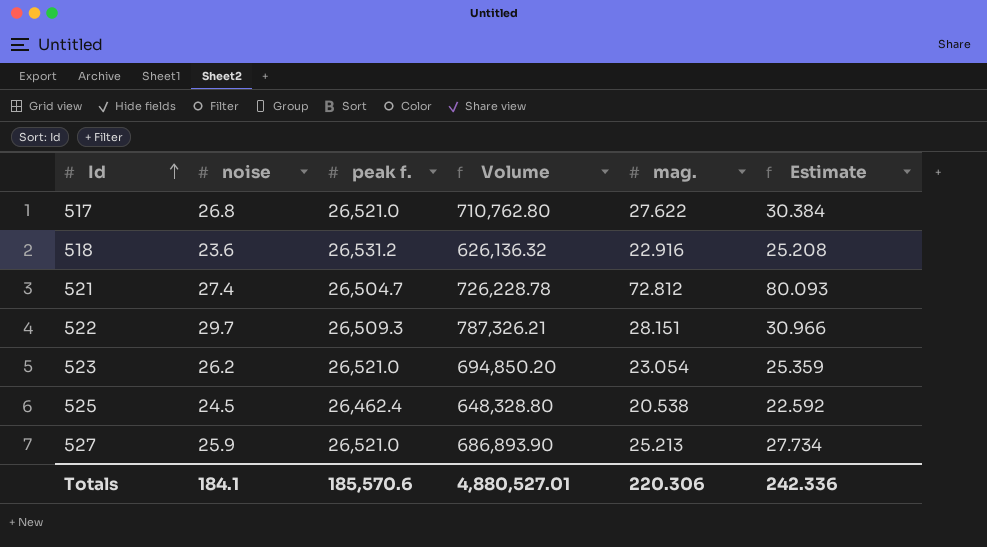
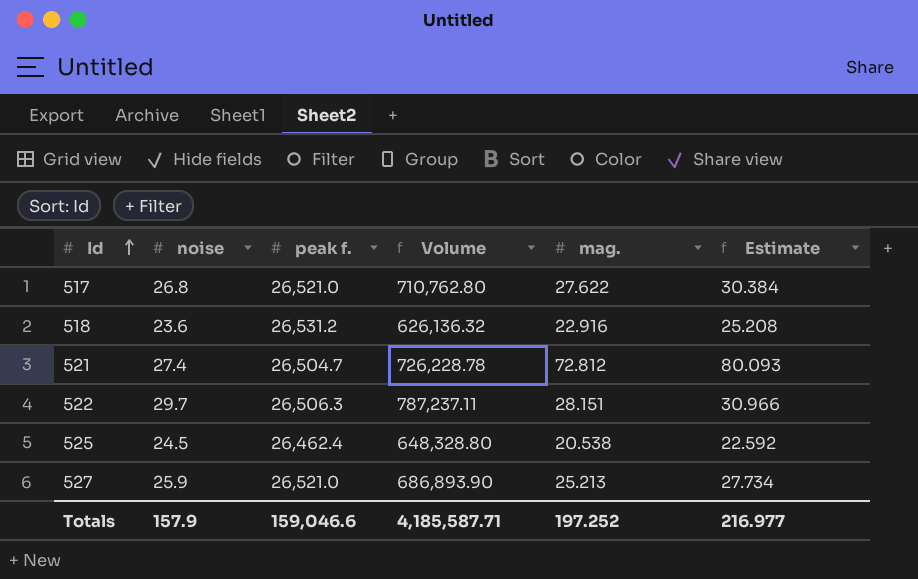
row 523: 26.2 | 26,521.0 | 694,850.20 | 23.054 | 25.359 -> none
522 | peak f.: 26,509.3 -> 26,506.3
522 | Volume: 787,326.21 -> 787,237.11
Totals | noise: 184.1 -> 157.9
Totals | peak f.: 185,570.6 -> 159,046.6
Totals | Volume: 4,880,527.01 -> 4,185,587.71
Totals | mag.: 220.306 -> 197.252
Totals | Estimate: 242.336 -> 216.977

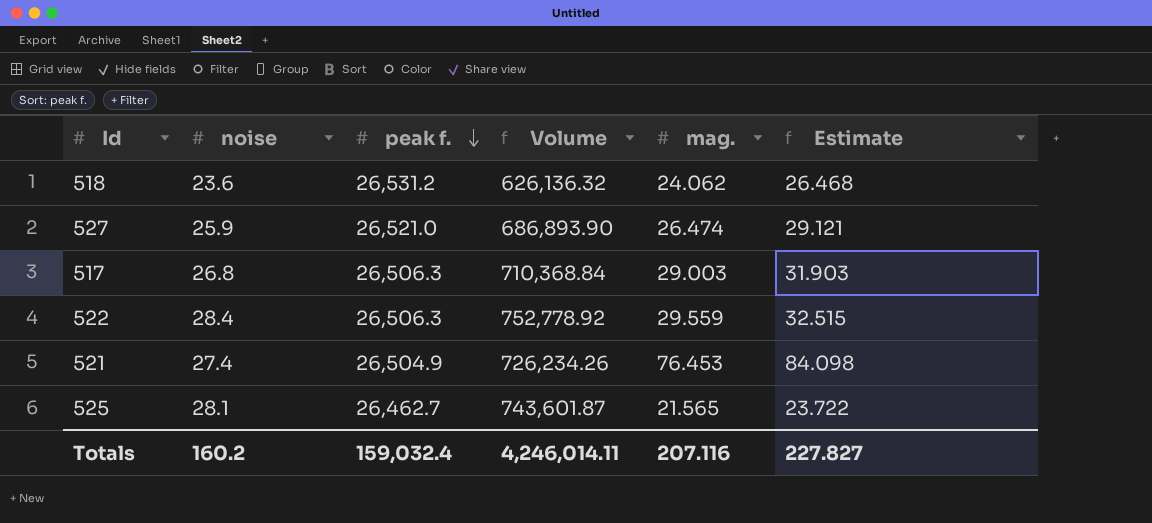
row order: Id ascending -> peak f. descending
518 | mag.: 22.916 -> 24.062
518 | Estimate: 25.208 -> 26.468
527 | mag.: 25.213 -> 26.474
527 | Estimate: 27.734 -> 29.121
517 | peak f.: 26,521.0 -> 26,506.3
517 | Volume: 710,762.80 -> 710,368.84
517 | mag.: 27.622 -> 29.003
517 | Estimate: 30.384 -> 31.903
522 | noise: 29.7 -> 28.4
522 | Volume: 787,237.11 -> 752,778.92
522 | mag.: 28.151 -> 29.559
522 | Estimate: 30.966 -> 32.515
521 | peak f.: 26,504.7 -> 26,504.9
521 | Volume: 726,228.78 -> 726,234.26
521 | mag.: 72.812 -> 76.453
521 | Estimate: 80.093 -> 84.098
525 | noise: 24.5 -> 28.1
525 | peak f.: 26,462.4 -> 26,462.7
525 | Volume: 648,328.80 -> 743,601.87
525 | mag.: 20.538 -> 21.565
525 | Estimate: 22.592 -> 23.722
Totals | noise: 157.9 -> 160.2
Totals | peak f.: 159,046.6 -> 159,032.4
Totals | Volume: 4,185,587.71 -> 4,246,014.11
Totals | mag.: 197.252 -> 207.116
Totals | Estimate: 216.977 -> 227.827

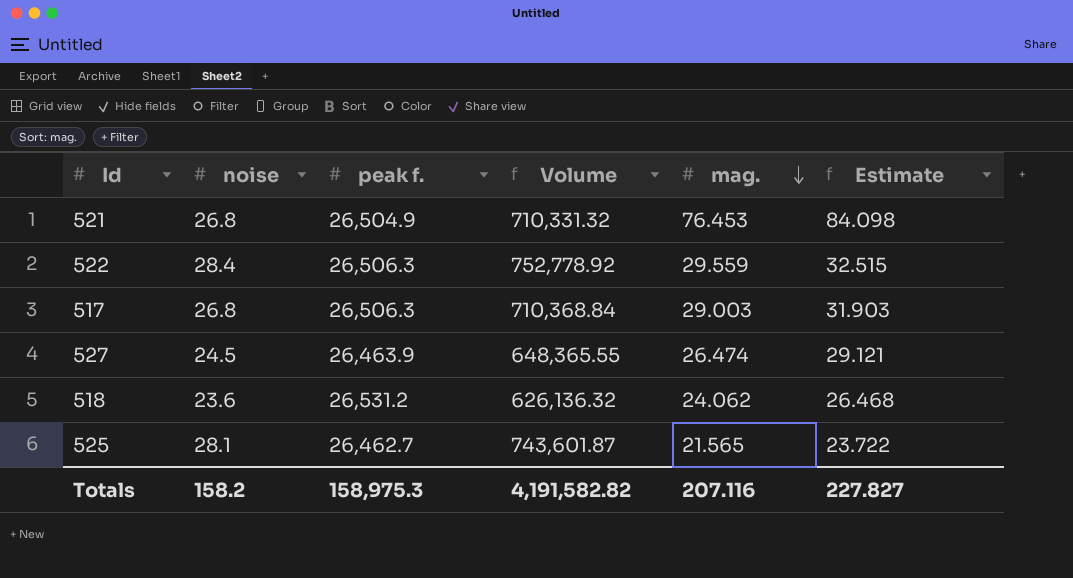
row order: peak f. descending -> mag. descending
521 | noise: 27.4 -> 26.8
521 | Volume: 726,234.26 -> 710,331.32
527 | noise: 25.9 -> 24.5
527 | peak f.: 26,521.0 -> 26,463.9
527 | Volume: 686,893.90 -> 648,365.55
Totals | noise: 160.2 -> 158.2
Totals | peak f.: 159,032.4 -> 158,975.3
Totals | Volume: 4,246,014.11 -> 4,191,582.82

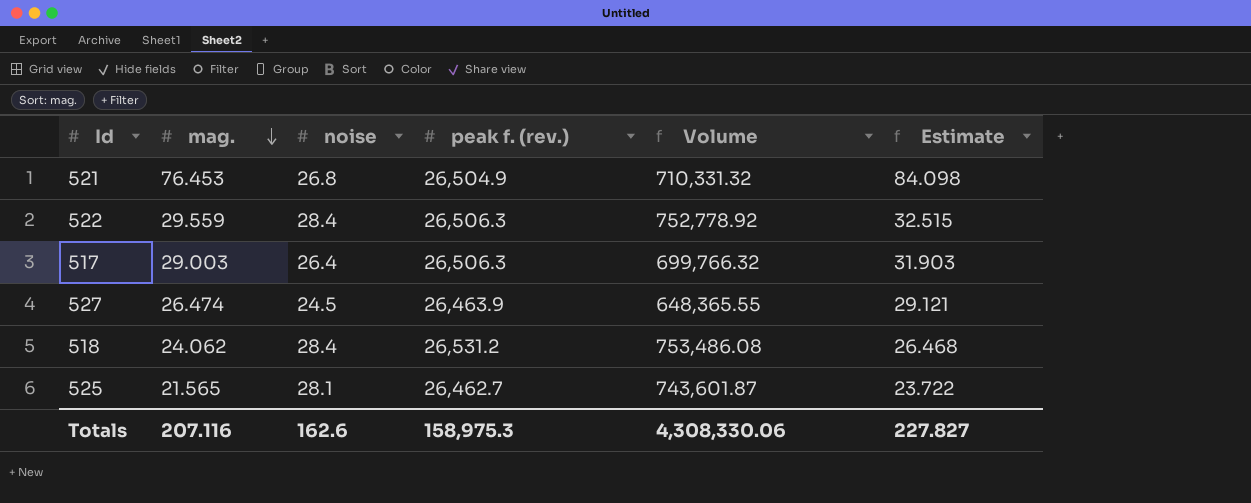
column mag. | position: 5 -> 2
column name: peak f. -> peak f. (rev.)
517 | noise: 26.8 -> 26.4
517 | Volume: 710,368.84 -> 699,766.32
518 | noise: 23.6 -> 28.4
518 | Volume: 626,136.32 -> 753,486.08
Totals | noise: 158.2 -> 162.6
Totals | Volume: 4,191,582.82 -> 4,308,330.06

